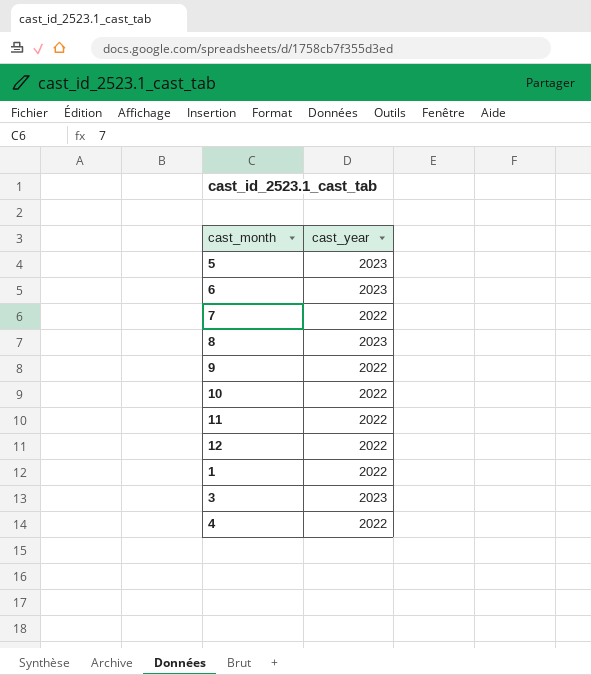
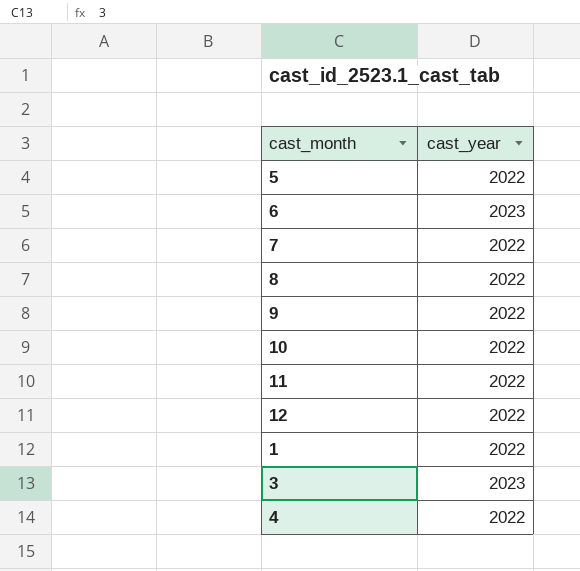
5 | cast_year: 2023 -> 2022
8 | cast_year: 2023 -> 2022

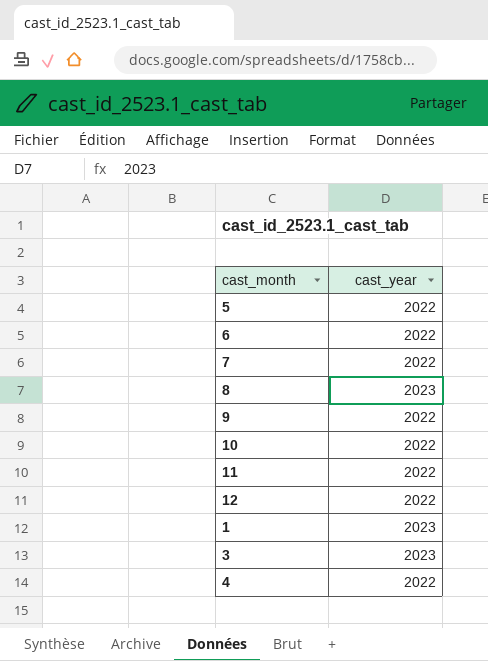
6 | cast_year: 2023 -> 2022
8 | cast_year: 2022 -> 2023
1 | cast_year: 2022 -> 2023

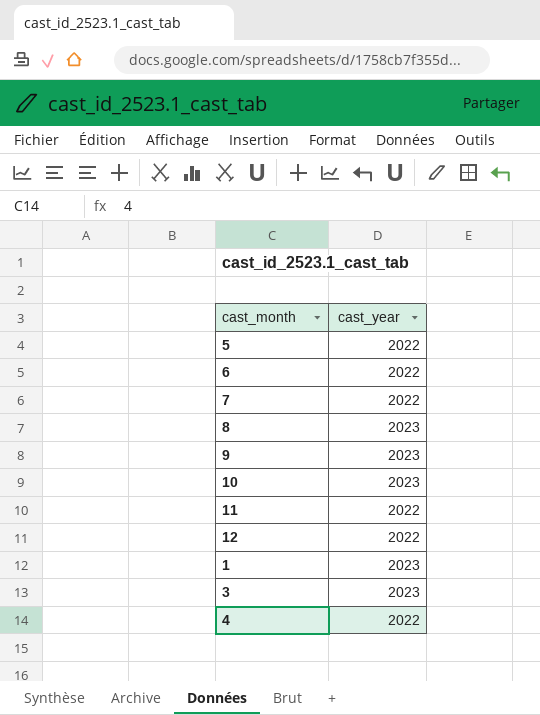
9 | cast_year: 2022 -> 2023
10 | cast_year: 2022 -> 2023

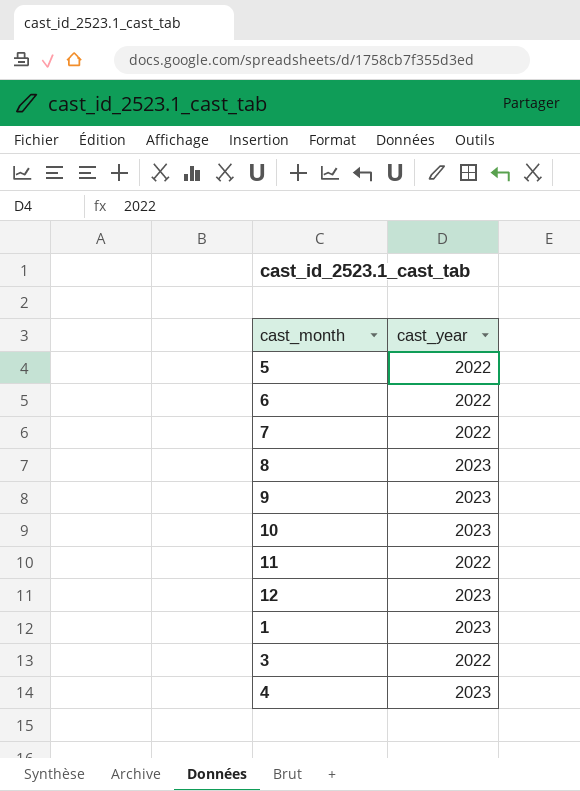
12 | cast_year: 2022 -> 2023
3 | cast_year: 2023 -> 2022
4 | cast_year: 2022 -> 2023

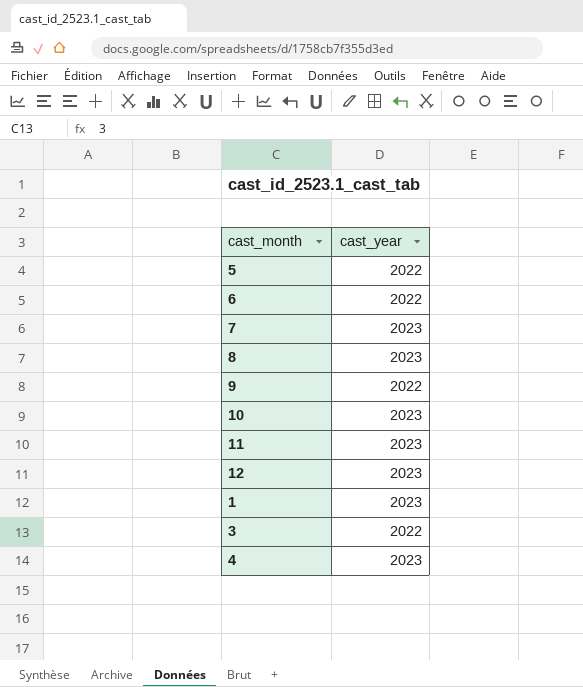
7 | cast_year: 2022 -> 2023
9 | cast_year: 2023 -> 2022
11 | cast_year: 2022 -> 2023

